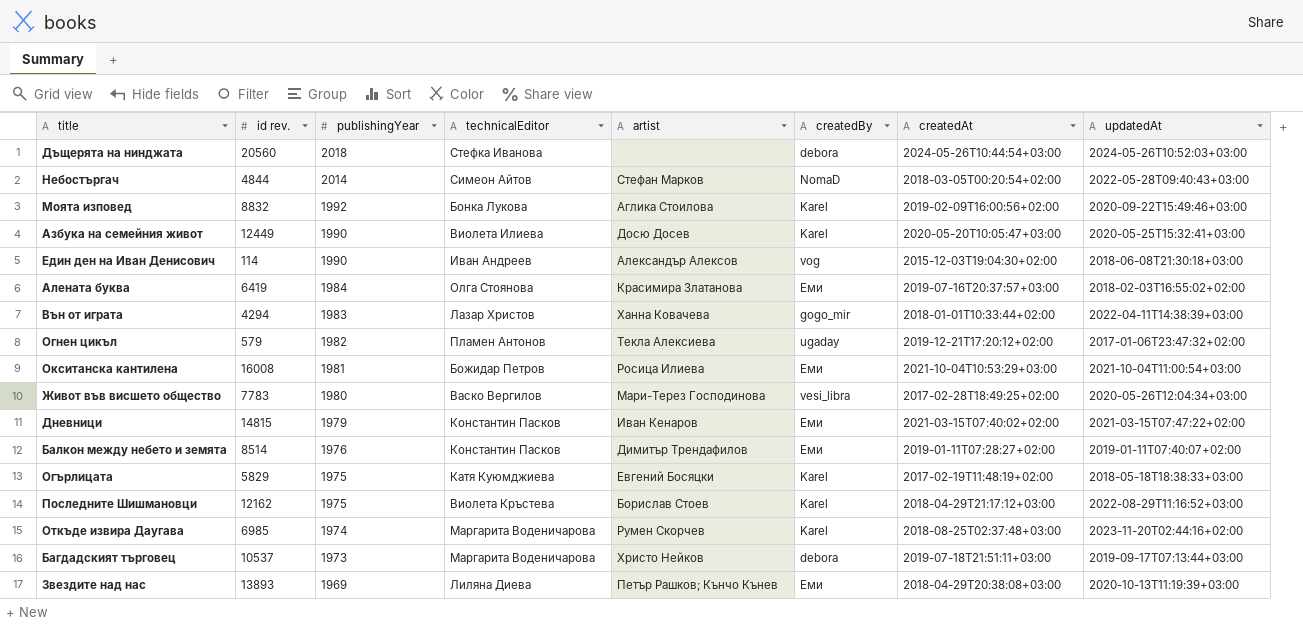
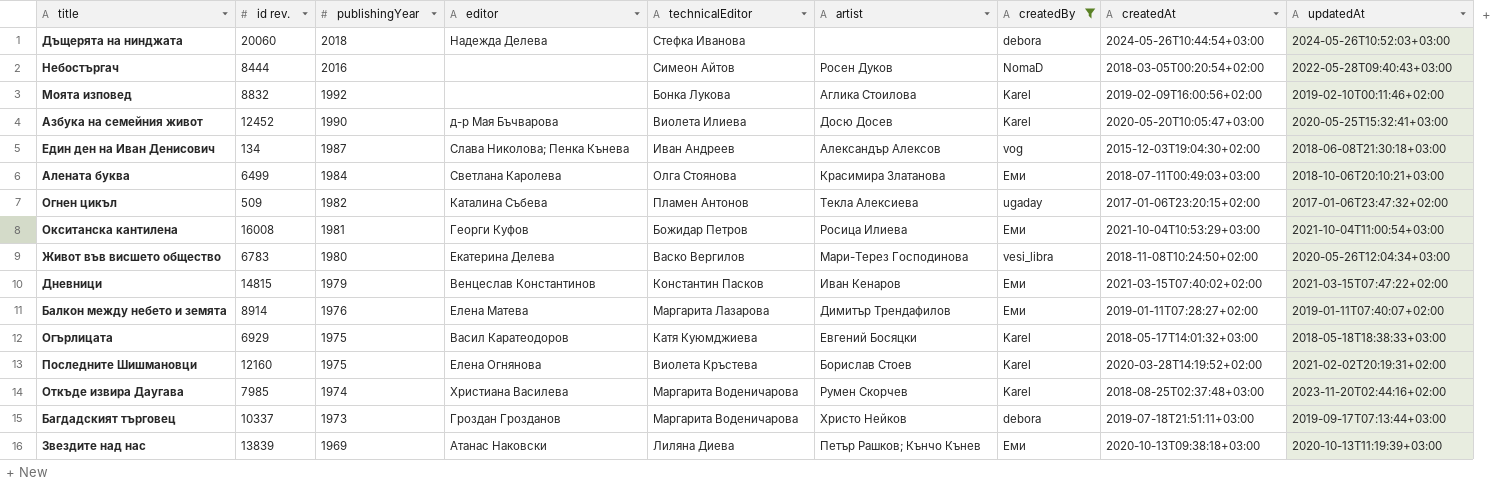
filter: none -> createdBy != gogo_mir
column editor | position: none -> 4
Дъщерята на нинджата | id rev.: 20560 -> 20060
Небостъргач | id rev.: 4844 -> 8444
Небостъргач | publishingYear: 2014 -> 2016
Небостъргач | artist: Стефан Марков -> Росен Дуков
Моята изповед | updatedAt: 2020-09-22T15:49:46+03:00 -> 2019-02-10T00:11:46+02:00
Азбука на семейния живот | id rev.: 12449 -> 12452
Един ден на Иван Денисович | id rev.: 114 -> 134
Един ден на Иван Денисович | publishingYear: 1990 -> 1987
Алената буква | id rev.: 6419 -> 6499
Алената буква | createdAt: 2019-07-16T20:37:57+03:00 -> 2018-07-11T00:49:03+03:00
Алената буква | updatedAt: 2018-02-03T16:55:02+02:00 -> 2018-10-06T20:10:21+03:00
Огнен цикъл | id rev.: 579 -> 509
Огнен цикъл | createdAt: 2019-12-21T17:20:12+02:00 -> 2017-01-06T23:20:15+02:00
Живот във висшето общество | id rev.: 7783 -> 6783
Живот във висшето общество | createdAt: 2017-02-28T18:49:25+02:00 -> 2018-11-08T10:24:50+02:00
Балкон между небето и земята | id rev.: 8514 -> 8914
Балкон между небето и земята | technicalEditor: Константин Пасков -> Маргарита Лазарова
Огърлицата | id rev.: 5829 -> 6929
Огърлицата | createdAt: 2017-02-19T11:48:19+02:00 -> 2018-05-17T14:01:32+03:00
Последните Шишмановци | id rev.: 12162 -> 12160
Последните Шишмановци | createdAt: 2018-04-29T21:17:12+03:00 -> 2020-03-28T14:19:52+02:00
Последните Шишмановци | updatedAt: 2022-08-29T11:16:52+03:00 -> 2021-02-02T20:19:31+02:00
Откъде извира Даугава | id rev.: 6985 -> 7985
Багдадският търговец | id rev.: 10537 -> 10337
Звездите над нас | id rev.: 13893 -> 13839
Звездите над нас | createdAt: 2018-04-29T20:38:08+03:00 -> 2020-10-13T09:38:18+03:00

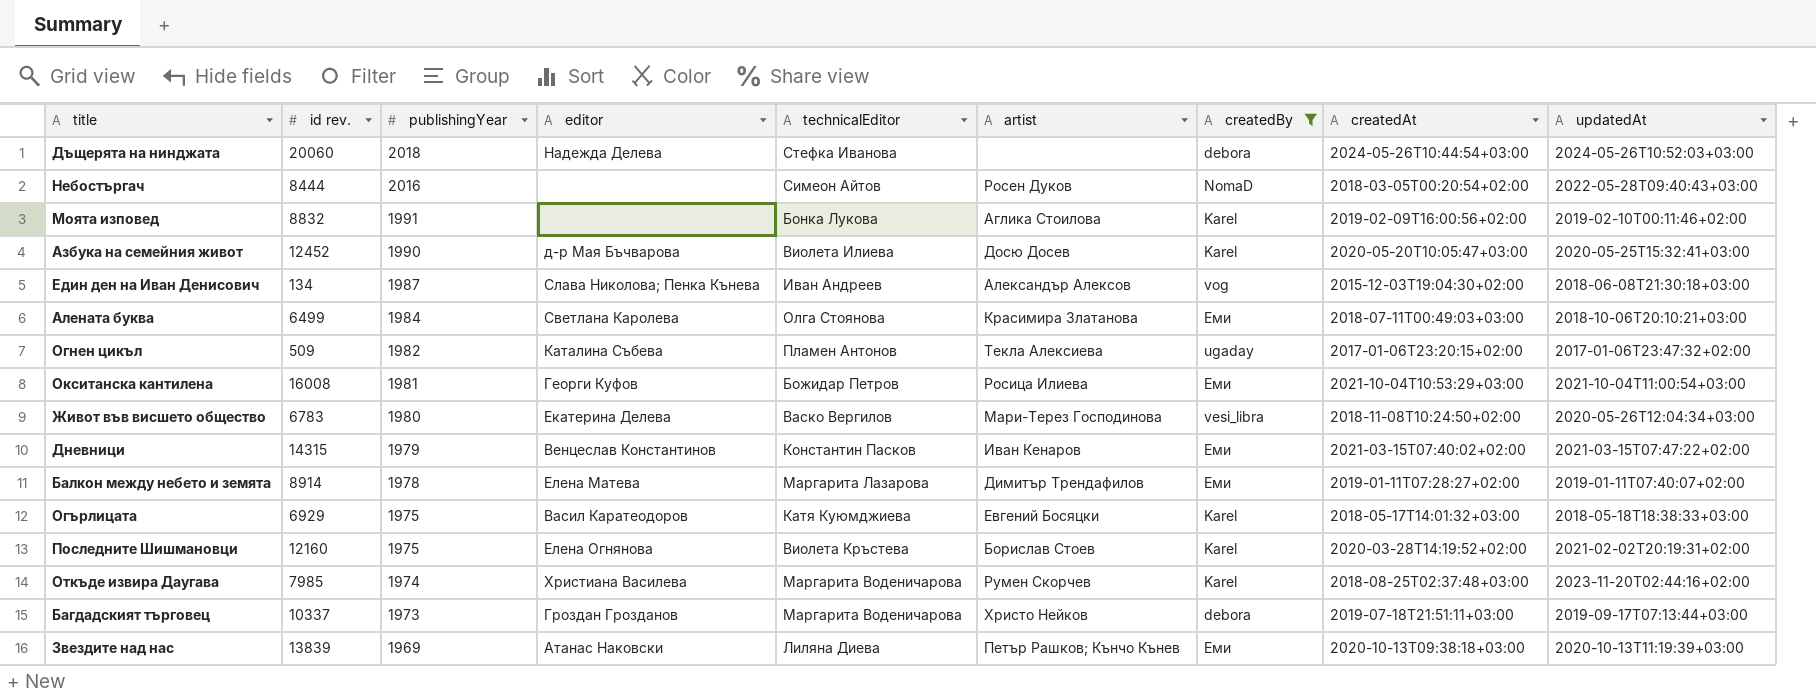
Моята изповед | publishingYear: 1992 -> 1991
Дневници | id rev.: 14815 -> 14315
Балкон между небето и земята | publishingYear: 1976 -> 1978

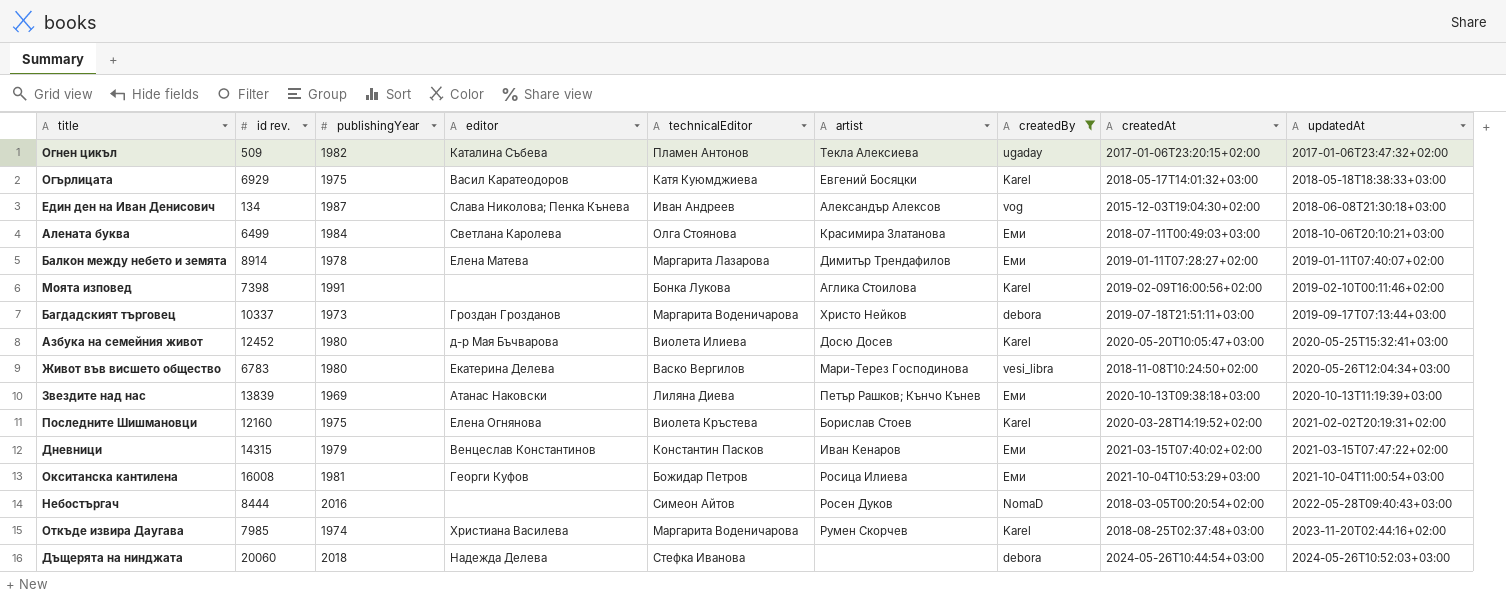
row order: publishingYear descending -> updatedAt ascending
Моята изповед | id rev.: 8832 -> 7398
Азбука на семейния живот | publishingYear: 1990 -> 1980

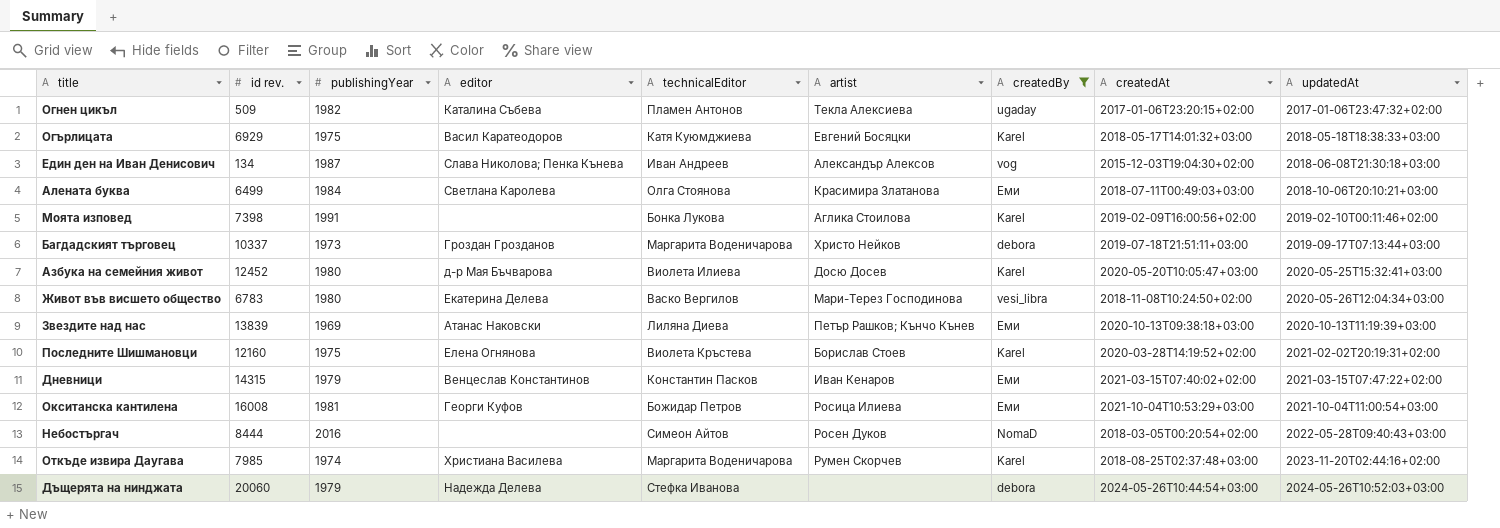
row Балкон между небето и земята: 8914 | 1978 | Елена Матева | Маргарита Лазарова | Димитър Трендафилов | Еми | 2019-01-11T07:28:27+02:00 | 2019-01-11T07:40:07+02:00 -> none
Дъщерята на нинджата | publishingYear: 2018 -> 1979

